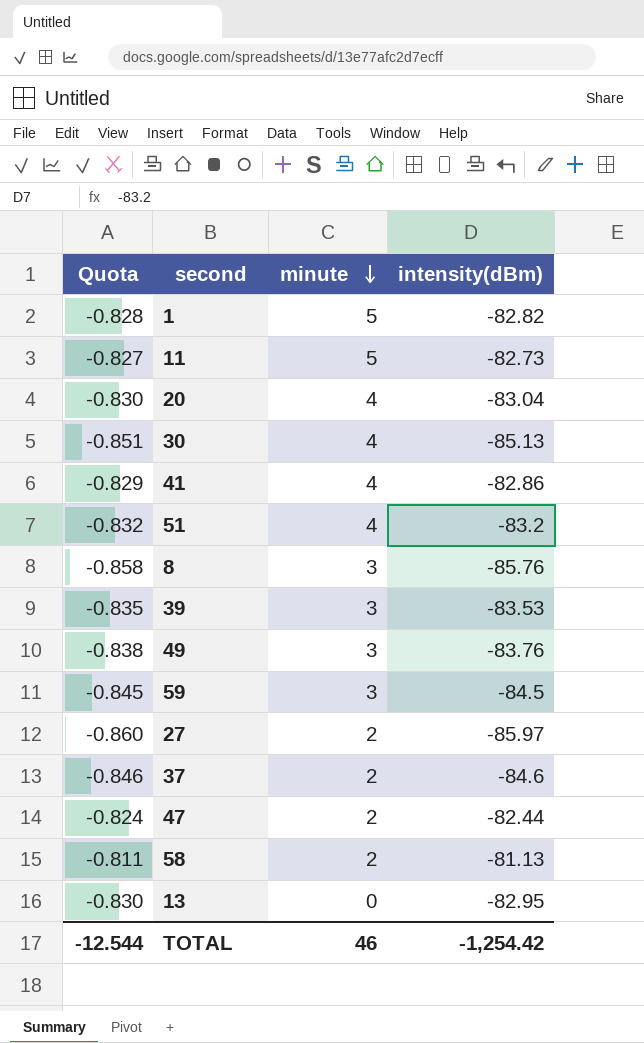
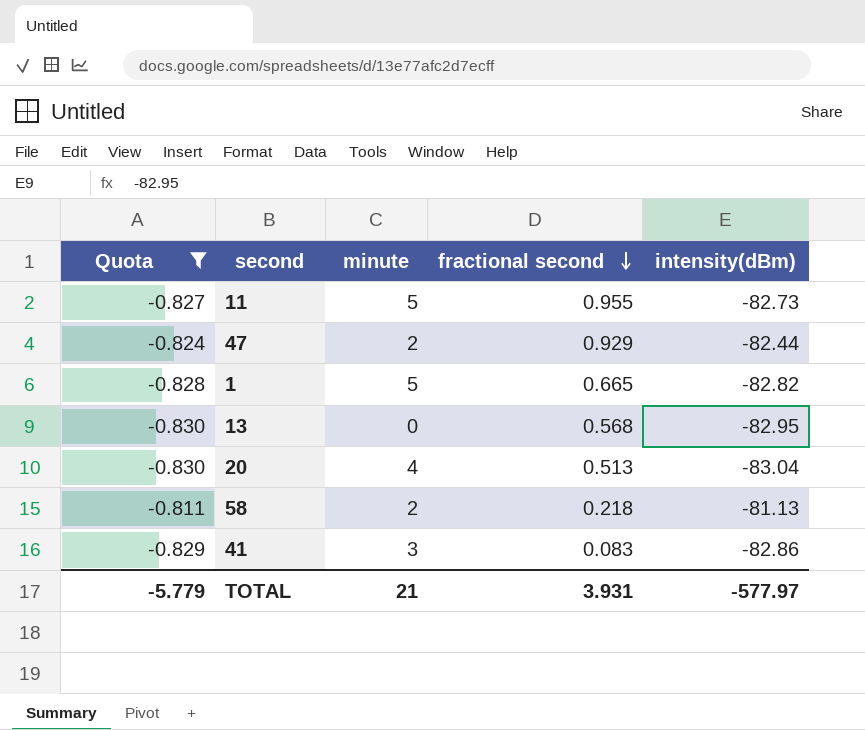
filter: none -> Quota >= -0.830
row order: minute descending -> fractional second descending
column fractional second | position: none -> 4
41 | minute: 4 -> 3
TOTAL | Quota: -12.544 -> -5.779
TOTAL | minute: 46 -> 21
TOTAL | intensity(dBm): -1,254.42 -> -577.97

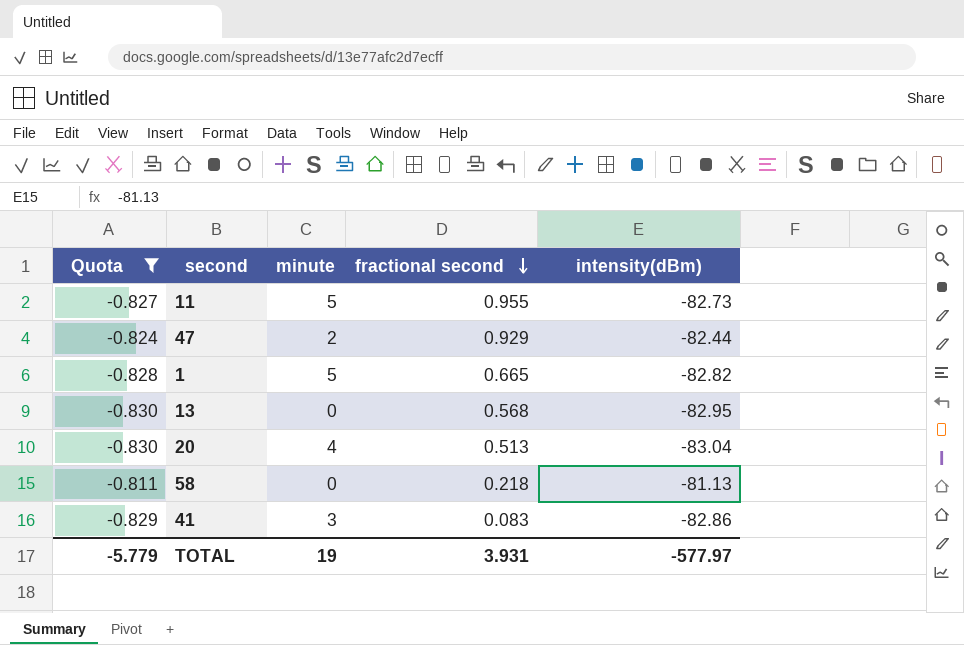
58 | minute: 2 -> 0
TOTAL | minute: 21 -> 19

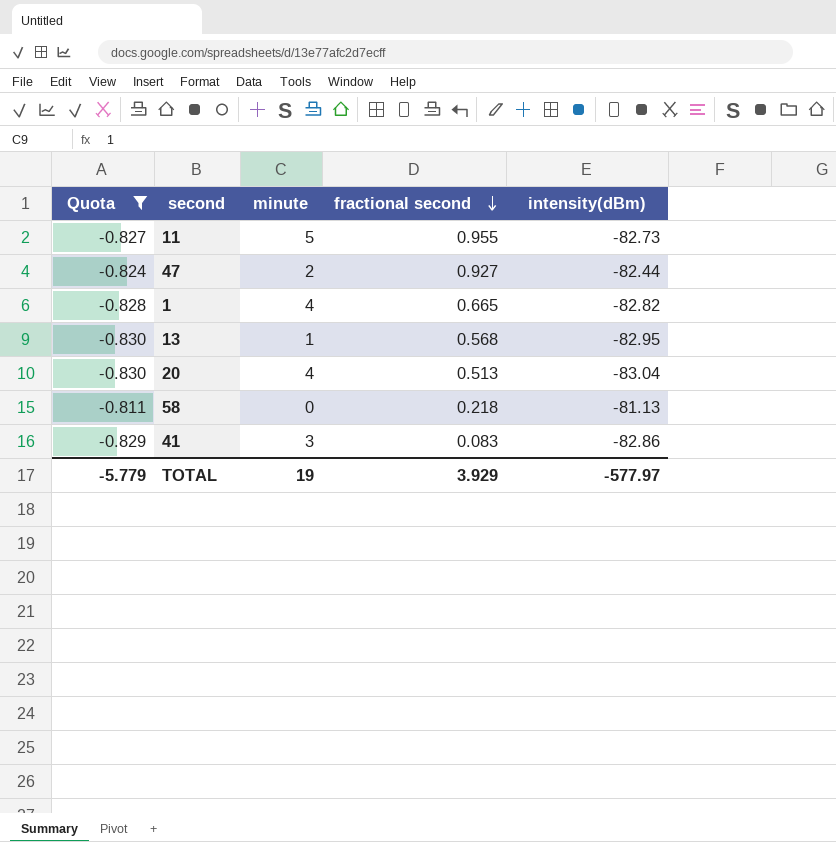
47 | fractional second: 0.929 -> 0.927
1 | minute: 5 -> 4
13 | minute: 0 -> 1
TOTAL | fractional second: 3.931 -> 3.929

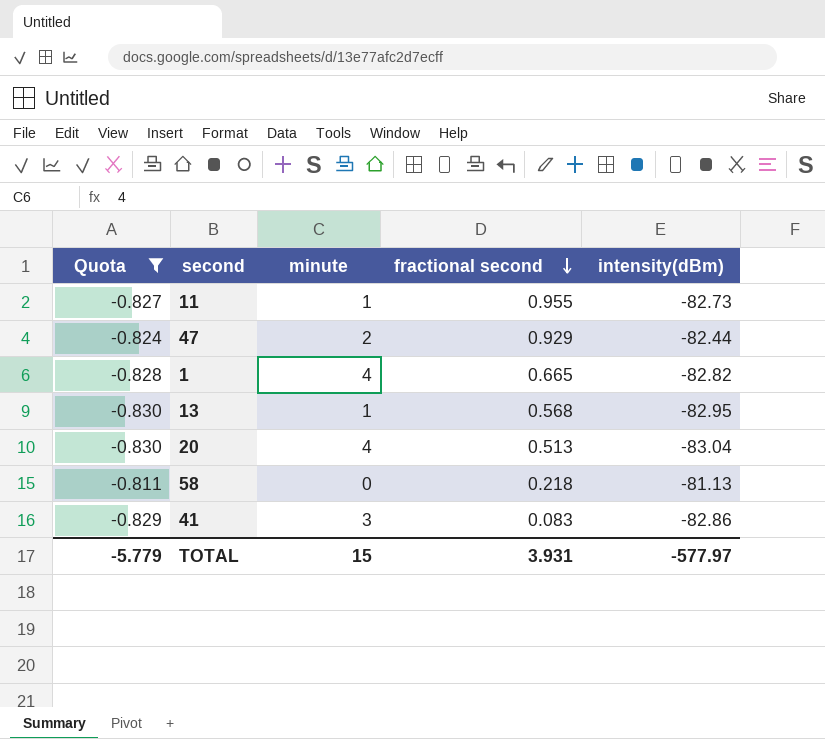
11 | minute: 5 -> 1
47 | fractional second: 0.927 -> 0.929
TOTAL | minute: 19 -> 15
TOTAL | fractional second: 3.929 -> 3.931

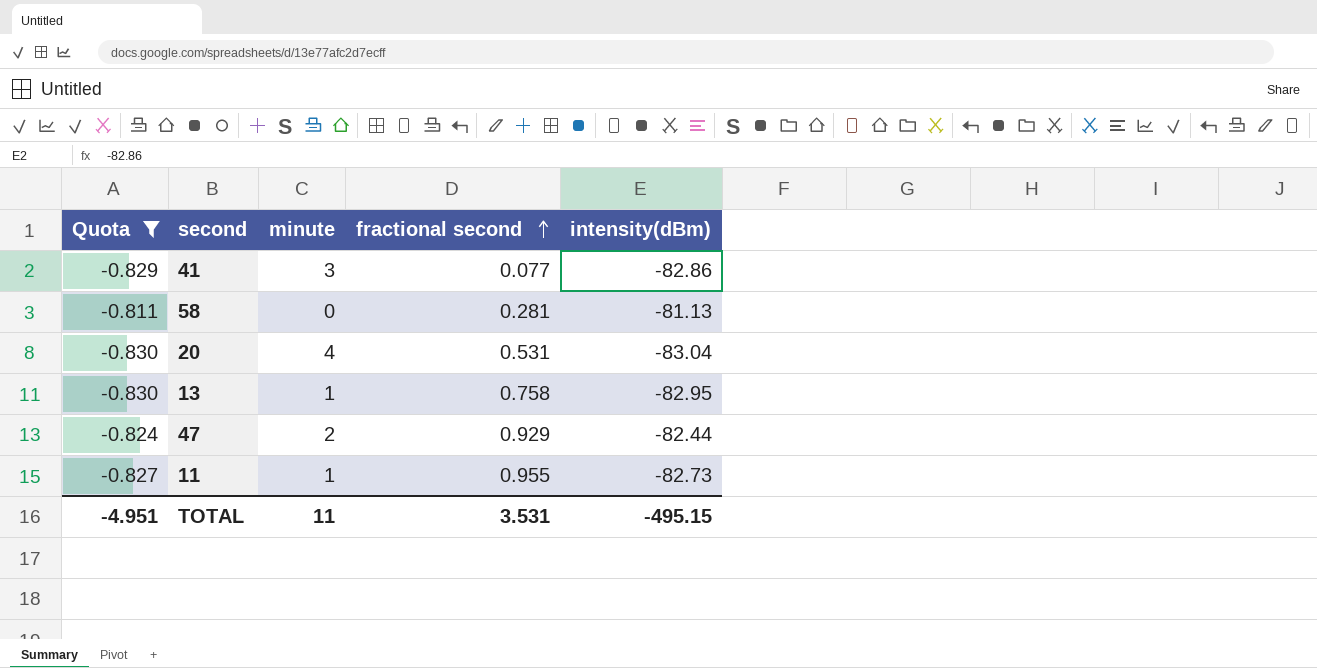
row order: fractional second descending -> fractional second ascending
row 1: -0.828 | 4 | 0.665 | -82.82 -> none
41 | fractional second: 0.083 -> 0.077
58 | fractional second: 0.218 -> 0.281
20 | fractional second: 0.513 -> 0.531
13 | fractional second: 0.568 -> 0.758
TOTAL | Quota: -5.779 -> -4.951
TOTAL | minute: 15 -> 11
TOTAL | fractional second: 3.931 -> 3.531
TOTAL | intensity(dBm): -577.97 -> -495.15

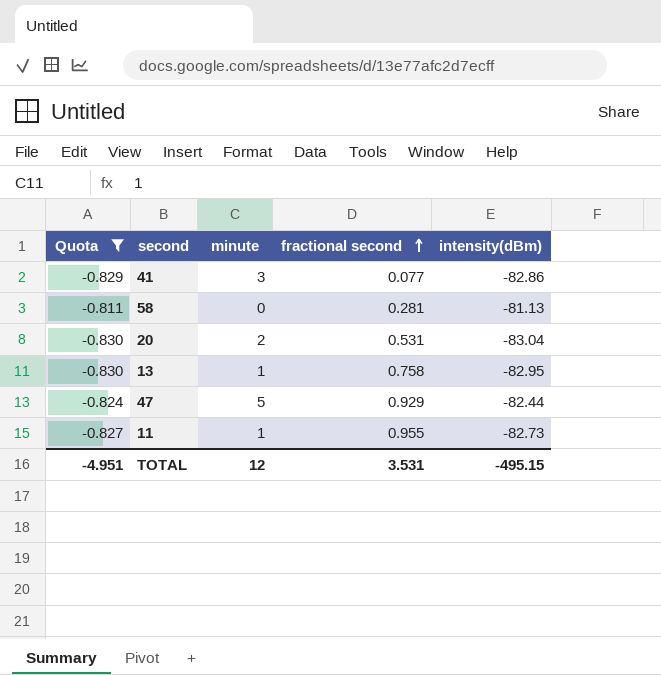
20 | minute: 4 -> 2
47 | minute: 2 -> 5
TOTAL | minute: 11 -> 12

